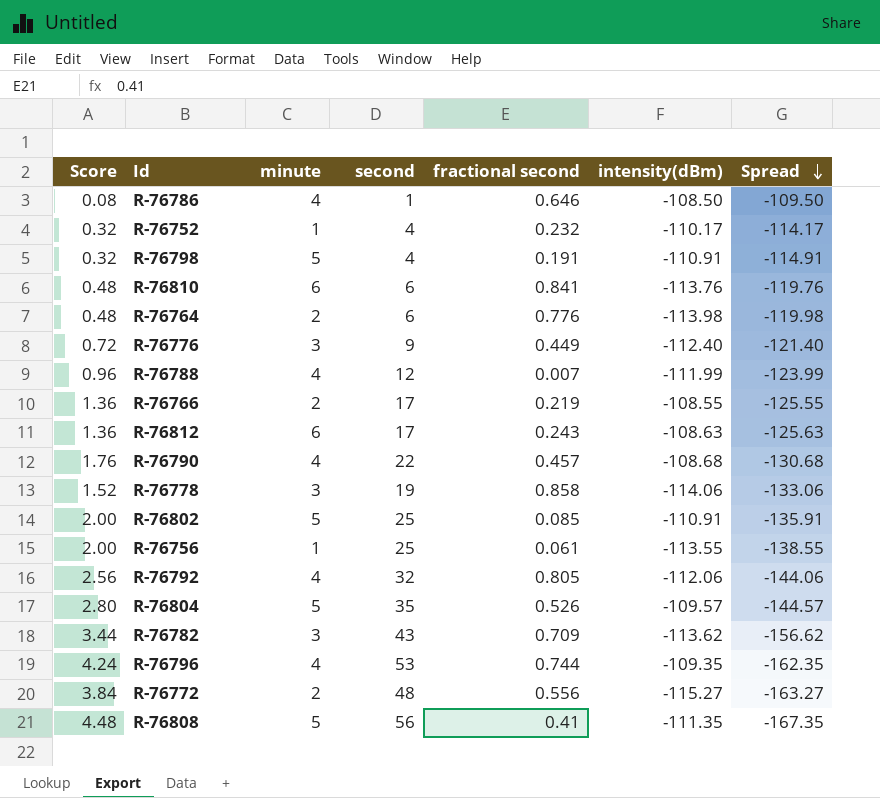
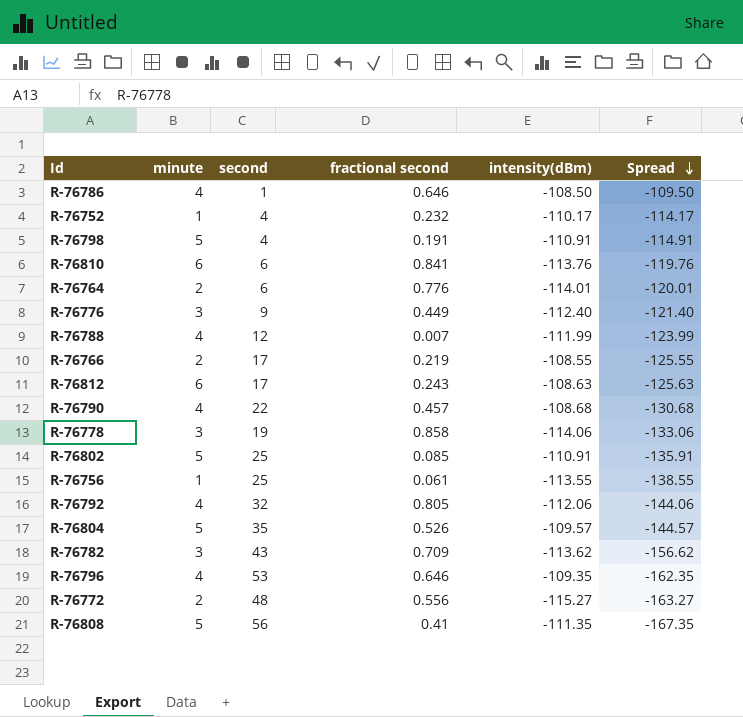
column Score | formula: [second] * 0.08 -> none
R-76764 | intensity(dBm): -113.98 -> -114.01
R-76764 | Spread: -119.98 -> -120.01
R-76796 | fractional second: 0.744 -> 0.646

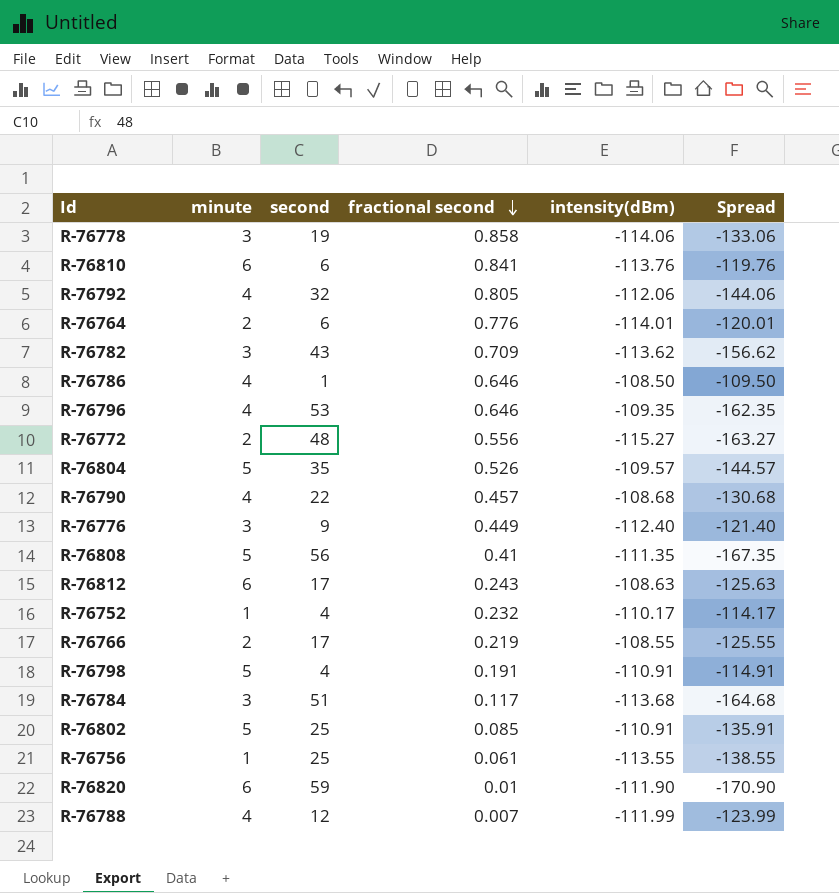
row order: Spread descending -> fractional second descending
row R-76784: none -> 3 | 51 | 0.117 | -113.68 | -164.68
row R-76820: none -> 6 | 59 | 0.01 | -111.90 | -170.90

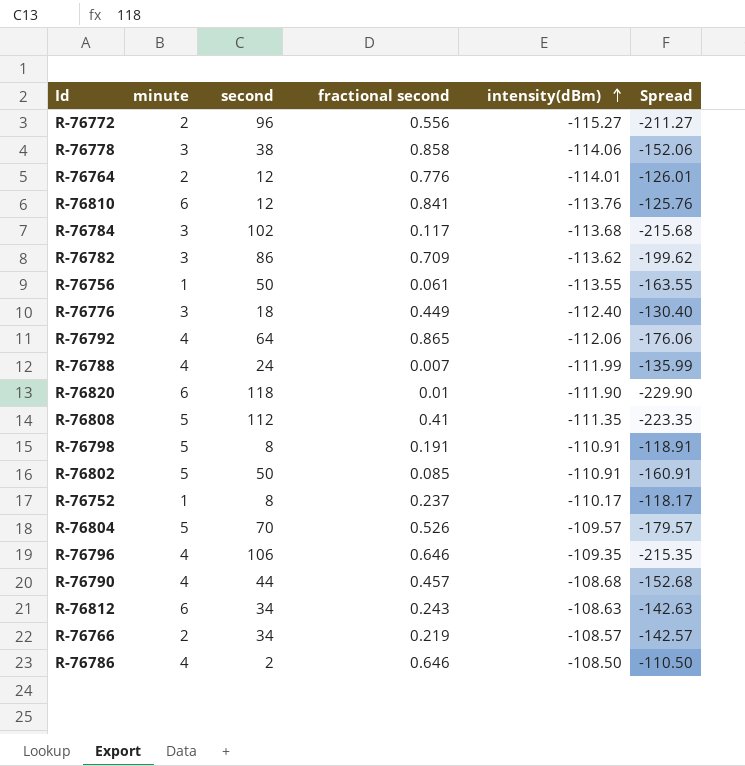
row order: fractional second descending -> intensity(dBm) ascending
R-76772 | second: 48 -> 96
R-76772 | Spread: -163.27 -> -211.27
R-76778 | second: 19 -> 38
R-76778 | Spread: -133.06 -> -152.06
R-76764 | second: 6 -> 12
R-76764 | Spread: -120.01 -> -126.01
R-76810 | second: 6 -> 12
R-76810 | Spread: -119.76 -> -125.76
R-76784 | second: 51 -> 102
R-76784 | Spread: -164.68 -> -215.68
R-76782 | second: 43 -> 86
R-76782 | Spread: -156.62 -> -199.62
R-76756 | second: 25 -> 50
R-76756 | Spread: -138.55 -> -163.55
R-76776 | second: 9 -> 18
R-76776 | Spread: -121.40 -> -130.40
R-76792 | second: 32 -> 64
R-76792 | fractional second: 0.805 -> 0.865
R-76792 | Spread: -144.06 -> -176.06
R-76788 | second: 12 -> 24
R-76788 | Spread: -123.99 -> -135.99
R-76820 | second: 59 -> 118
R-76820 | Spread: -170.90 -> -229.90
R-76808 | second: 56 -> 112
R-76808 | Spread: -167.35 -> -223.35
R-76798 | second: 4 -> 8
R-76798 | Spread: -114.91 -> -118.91
R-76802 | second: 25 -> 50
R-76802 | Spread: -135.91 -> -160.91
R-76752 | second: 4 -> 8
R-76752 | fractional second: 0.232 -> 0.237
R-76752 | Spread: -114.17 -> -118.17
R-76804 | second: 35 -> 70
R-76804 | Spread: -144.57 -> -179.57
R-76796 | second: 53 -> 106
R-76796 | Spread: -162.35 -> -215.35
R-76790 | second: 22 -> 44
R-76790 | Spread: -130.68 -> -152.68
R-76812 | second: 17 -> 34
R-76812 | Spread: -125.63 -> -142.63
R-76766 | second: 17 -> 34
R-76766 | intensity(dBm): -108.55 -> -108.57
R-76766 | Spread: -125.55 -> -142.57
R-76786 | second: 1 -> 2
R-76786 | Spread: -109.50 -> -110.50

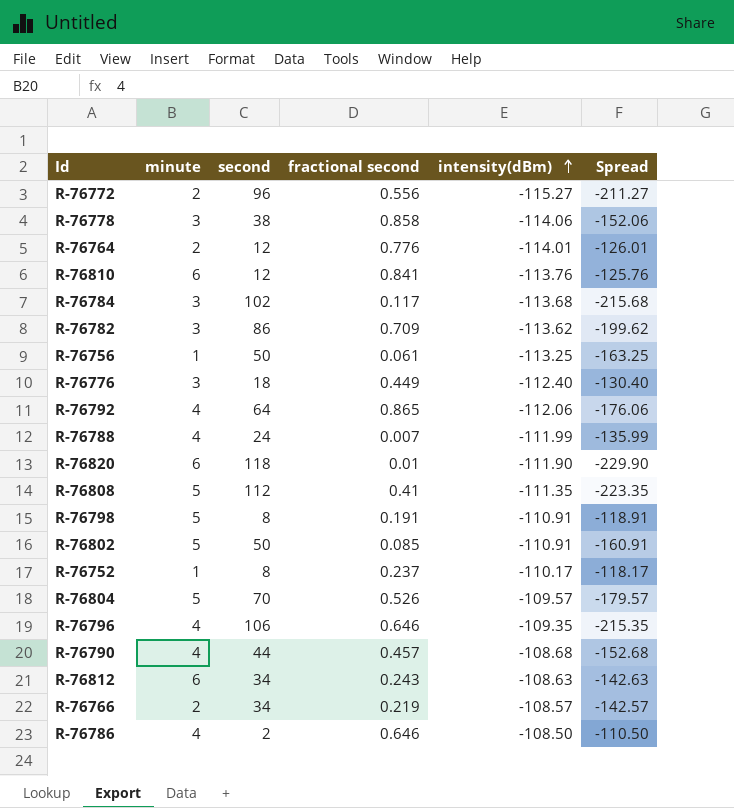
R-76756 | intensity(dBm): -113.55 -> -113.25
R-76756 | Spread: -163.55 -> -163.25

